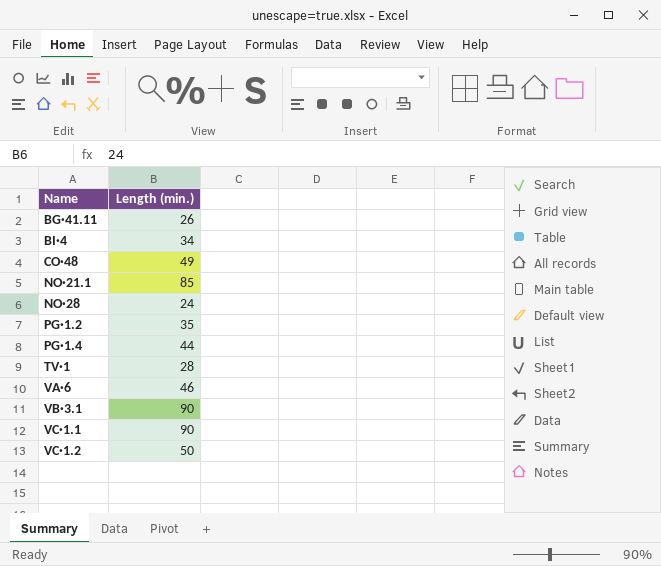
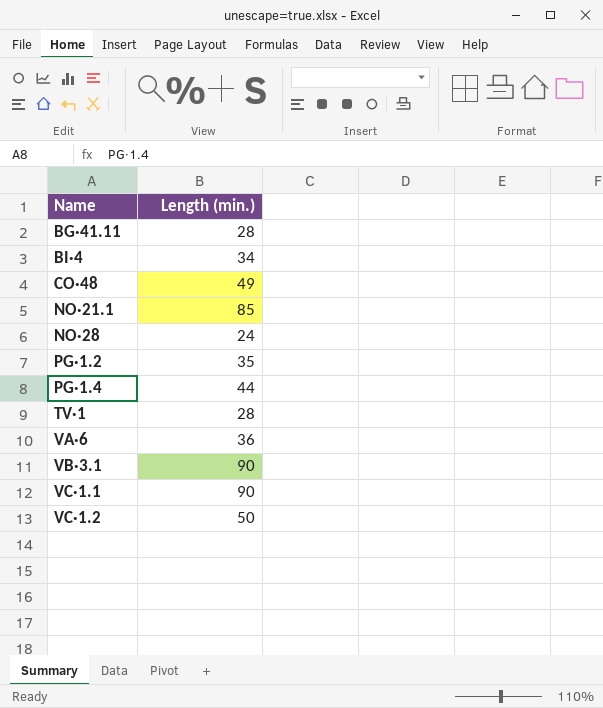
BG·41.11 | Length (min.): 26 -> 28
VA·6 | Length (min.): 46 -> 36

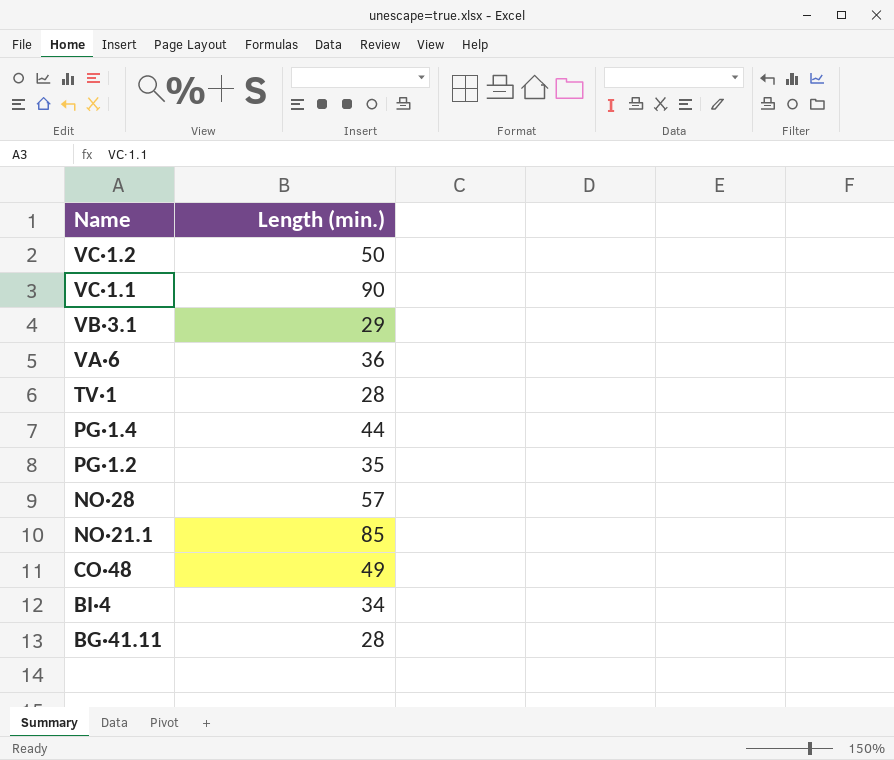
row order: Name ascending -> Name descending
VB·3.1 | Length (min.): 90 -> 29
NO·28 | Length (min.): 24 -> 57

